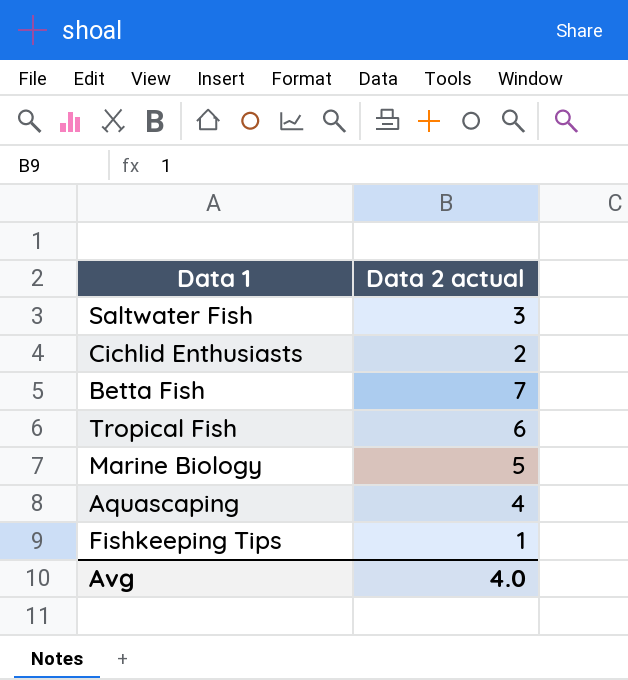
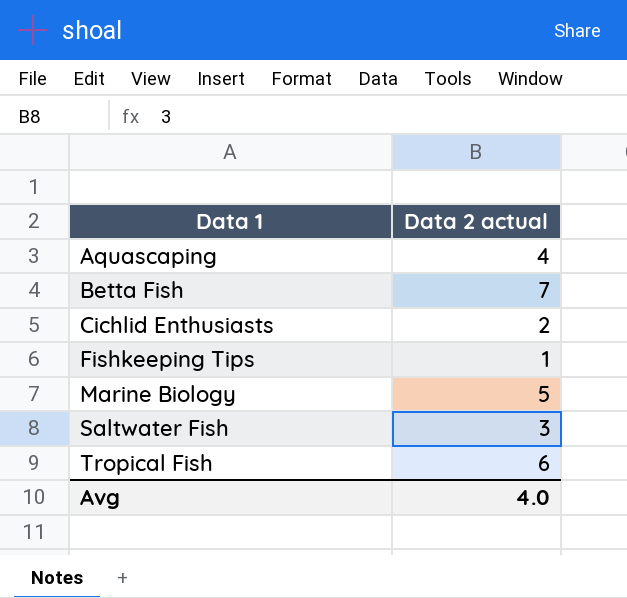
row order: none -> Data 1 ascending

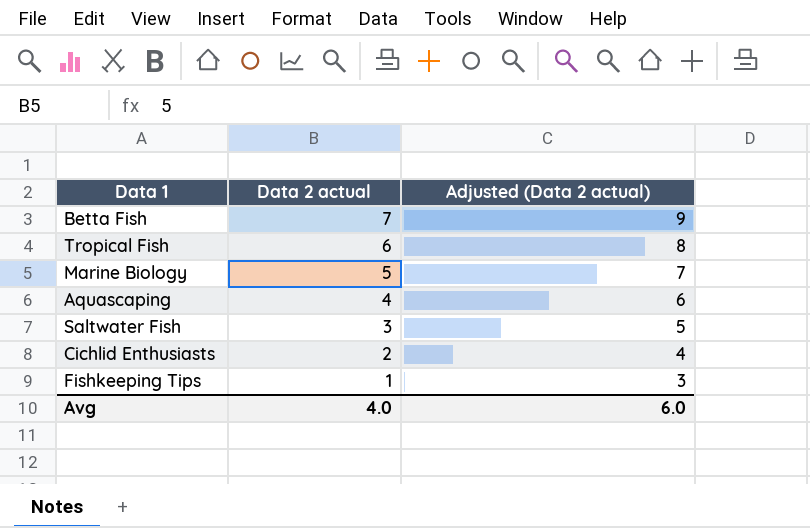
row order: Data 1 ascending -> Data 2 actual descending
column Adjusted (Data 2 actual) | formula: none -> [Data 2 actual] + 2

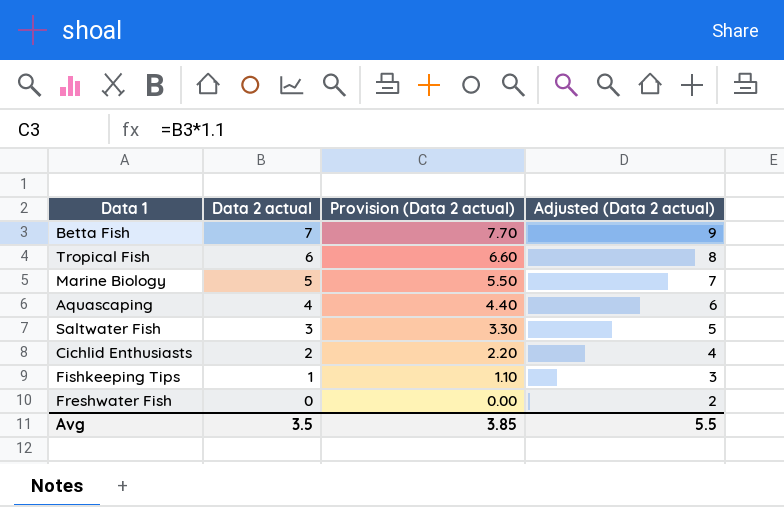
column Provision (Data 2 actual) | formula: none -> [Data 2 actual] * 1.1
row Freshwater Fish: none -> 0 | 0.00 | 2
Avg | Data 2 actual: 4.0 -> 3.5
Avg | Adjusted (Data 2 actual): 6.0 -> 5.5

